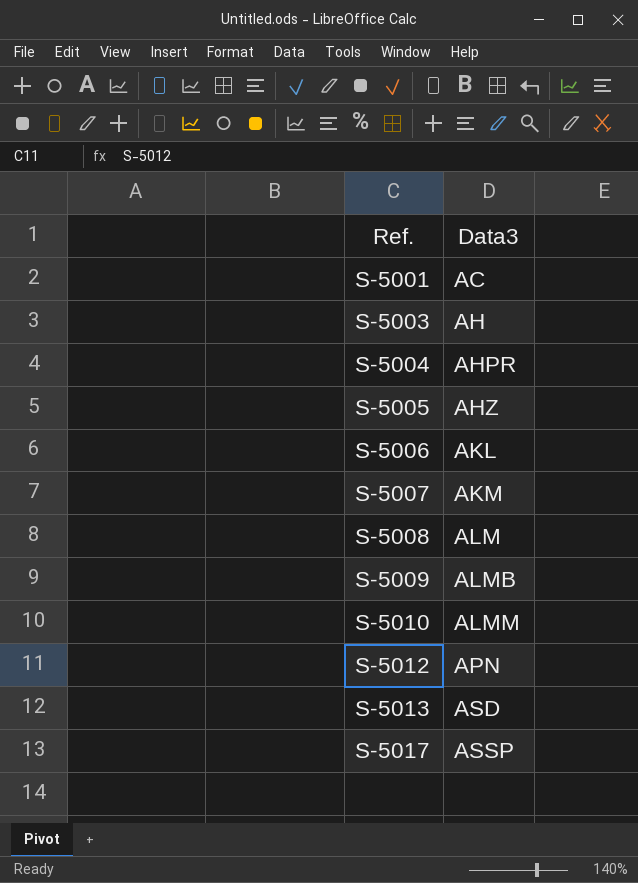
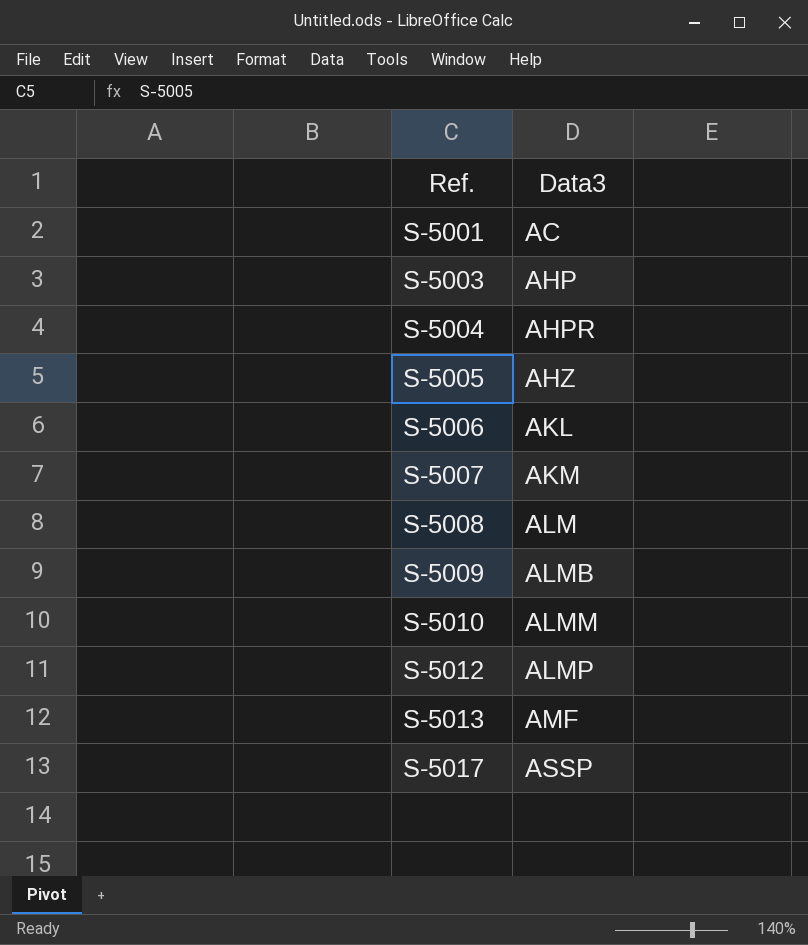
S-5003 | Data3: AH -> AHP
S-5012 | Data3: APN -> ALMP
S-5013 | Data3: ASD -> AMF

